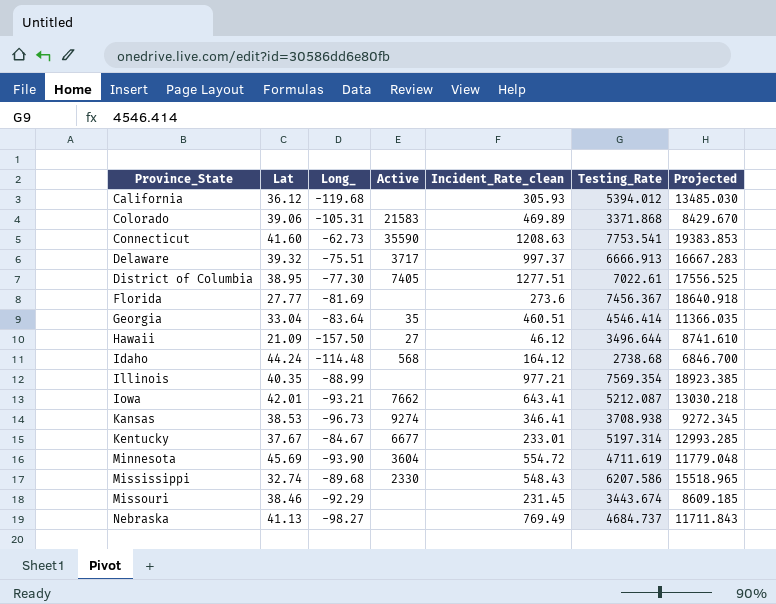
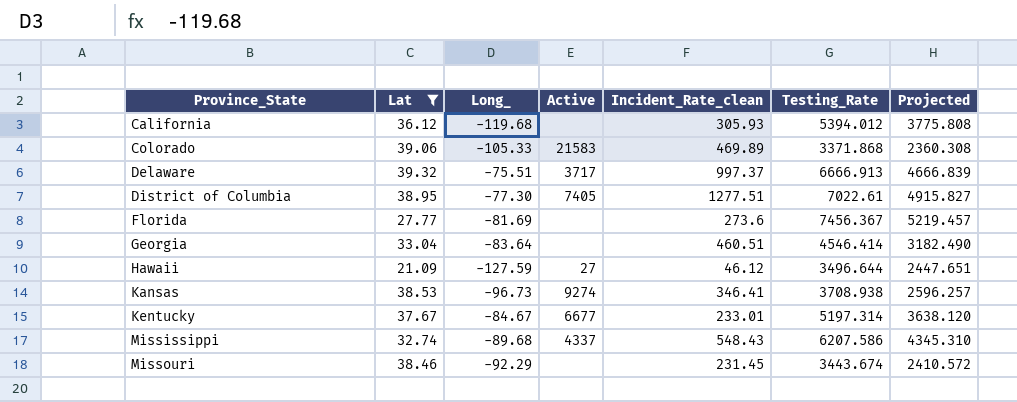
filter: none -> Lat <= 39.32
column Projected | formula: [Testing_Rate] * 2.5 -> [Testing_Rate] * 0.7
Colorado | Long_: -105.31 -> -105.33
Georgia | Active: 35 -> none
Hawaii | Long_: -157.50 -> -127.59
Mississippi | Active: 2330 -> 4337

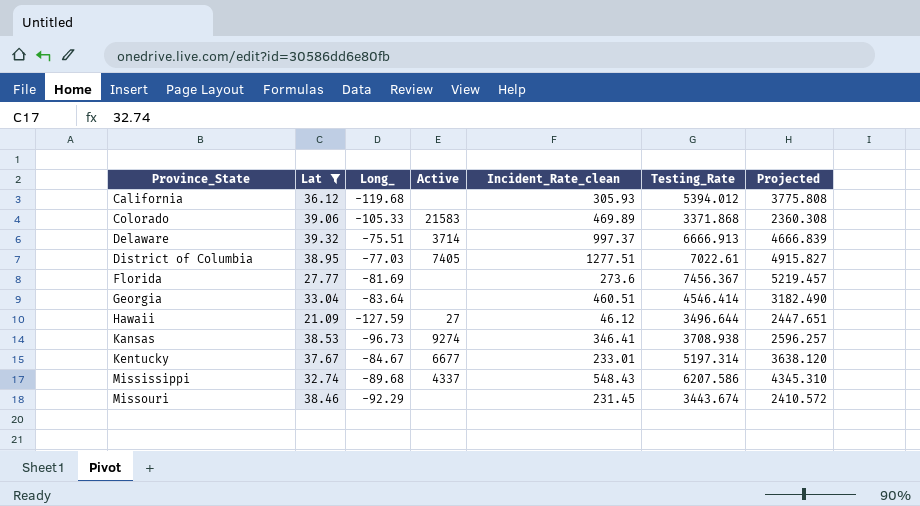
Delaware | Active: 3717 -> 3714
District of Columbia | Long_: -77.30 -> -77.03

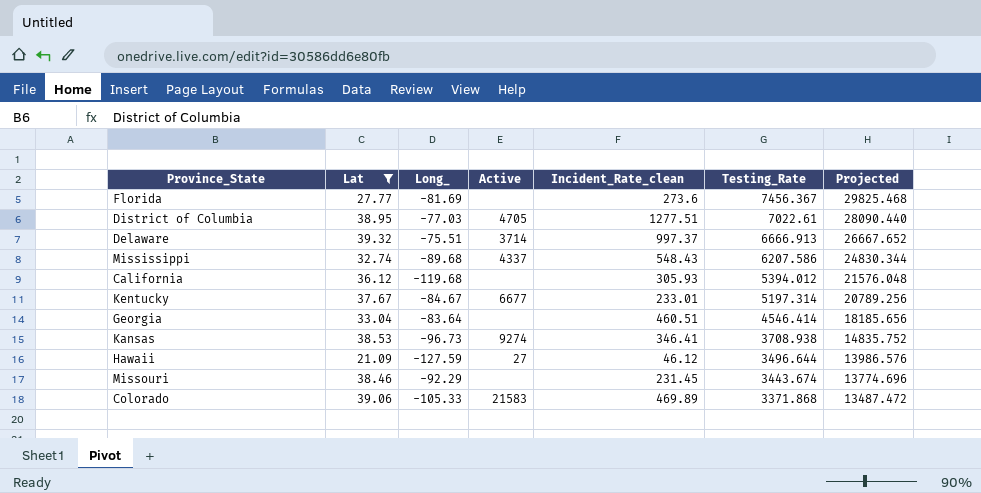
row order: Province_State ascending -> Testing_Rate descending
column Projected | formula: [Testing_Rate] * 0.7 -> [Testing_Rate] * 4
District of Columbia | Active: 7405 -> 4705

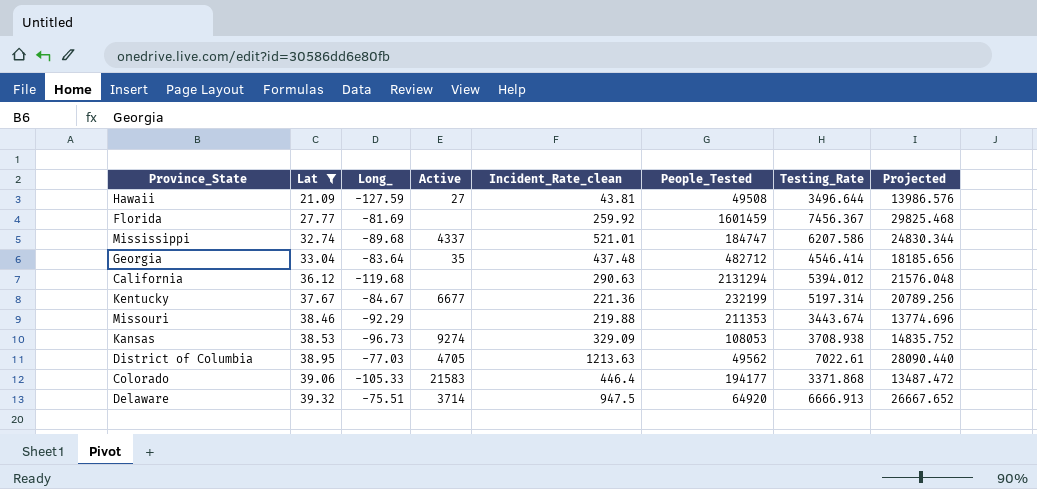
row order: Testing_Rate descending -> Lat ascending
column People_Tested | position: none -> 6
Hawaii | Incident_Rate_clean: 46.12 -> 43.81
Florida | Incident_Rate_clean: 273.6 -> 259.92
Mississippi | Incident_Rate_clean: 548.43 -> 521.01
Georgia | Active: none -> 35
Georgia | Incident_Rate_clean: 460.51 -> 437.48
California | Incident_Rate_clean: 305.93 -> 290.63
Kentucky | Incident_Rate_clean: 233.01 -> 221.36
Missouri | Incident_Rate_clean: 231.45 -> 219.88
Kansas | Incident_Rate_clean: 346.41 -> 329.09
District of Columbia | Incident_Rate_clean: 1277.51 -> 1213.63
Colorado | Incident_Rate_clean: 469.89 -> 446.4
Delaware | Incident_Rate_clean: 997.37 -> 947.5

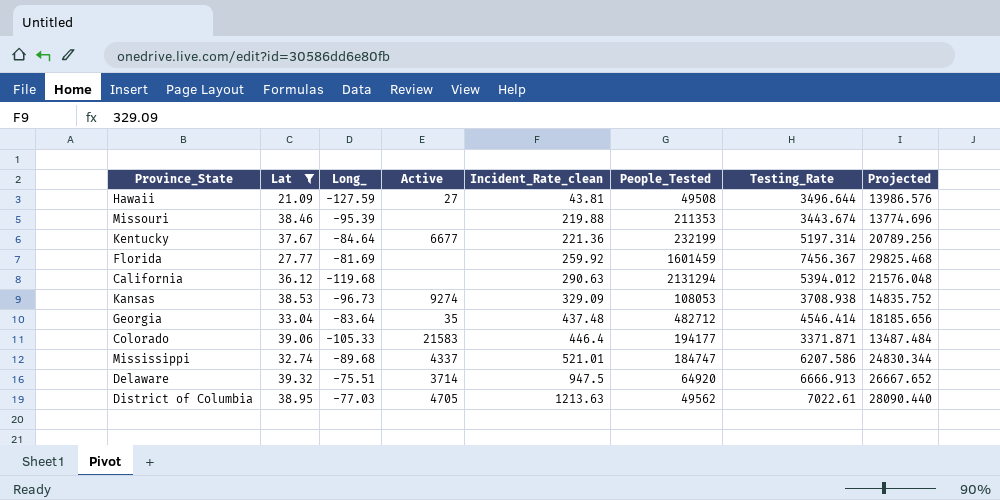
row order: Lat ascending -> Incident_Rate_clean ascending
Missouri | Long_: -92.29 -> -95.39
Kentucky | Long_: -84.67 -> -84.64
Colorado | Testing_Rate: 3371.868 -> 3371.871
Colorado | Projected: 13487.472 -> 13487.484

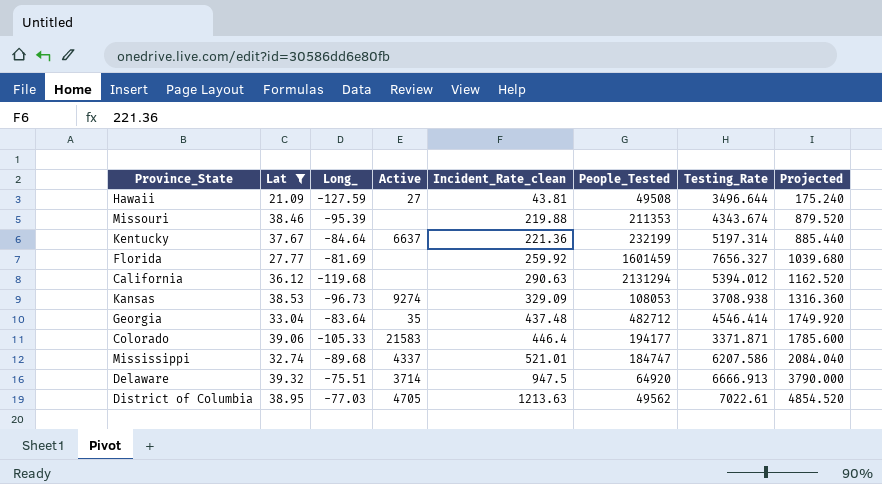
column Projected | formula: [Testing_Rate] * 4 -> [Incident_Rate_clean] * 4
Missouri | Testing_Rate: 3443.674 -> 4343.674
Kentucky | Active: 6677 -> 6637
Florida | Testing_Rate: 7456.367 -> 7656.327

